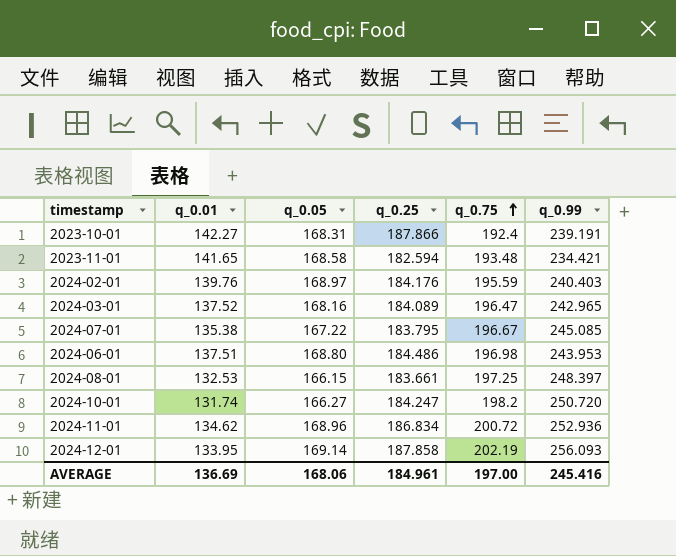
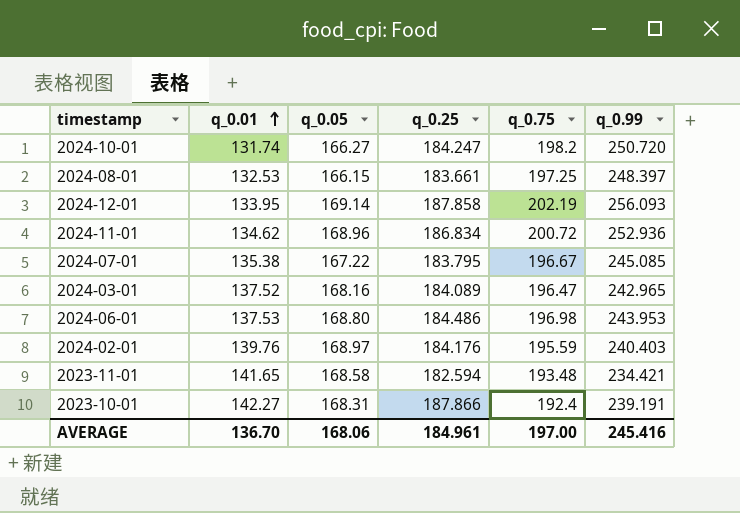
row order: q_0.75 ascending -> q_0.01 ascending
2024-06-01 | q_0.01: 137.51 -> 137.53
AVERAGE | q_0.01: 136.69 -> 136.70

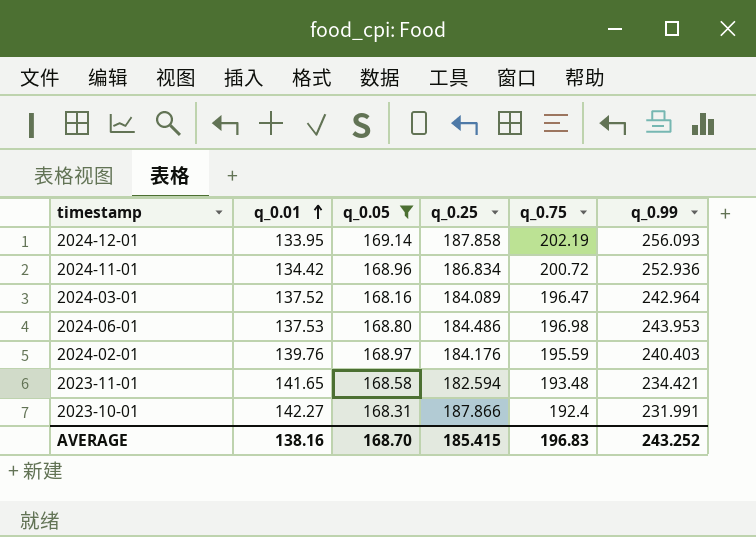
filter: none -> q_0.05 >= 168.16
2024-11-01 | q_0.01: 134.62 -> 134.42
2024-03-01 | q_0.99: 242.965 -> 242.964
2023-10-01 | q_0.99: 239.191 -> 231.991
AVERAGE | q_0.01: 136.70 -> 138.16
AVERAGE | q_0.05: 168.06 -> 168.70
AVERAGE | q_0.25: 184.961 -> 185.415
AVERAGE | q_0.75: 197.00 -> 196.83
AVERAGE | q_0.99: 245.416 -> 243.252

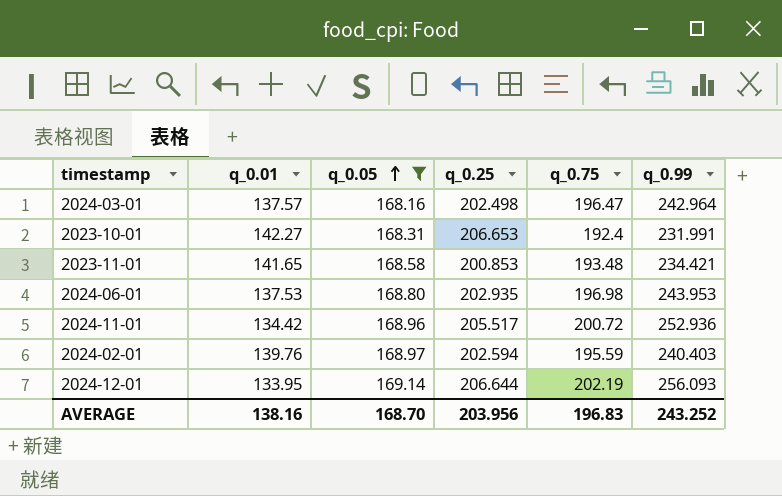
row order: q_0.01 ascending -> q_0.05 ascending
2024-03-01 | q_0.01: 137.52 -> 137.57
2024-03-01 | q_0.25: 184.089 -> 202.498
2023-10-01 | q_0.25: 187.866 -> 206.653
2023-11-01 | q_0.25: 182.594 -> 200.853
2024-06-01 | q_0.25: 184.486 -> 202.935
2024-11-01 | q_0.25: 186.834 -> 205.517
2024-02-01 | q_0.25: 184.176 -> 202.594
2024-12-01 | q_0.25: 187.858 -> 206.644
AVERAGE | q_0.25: 185.415 -> 203.956

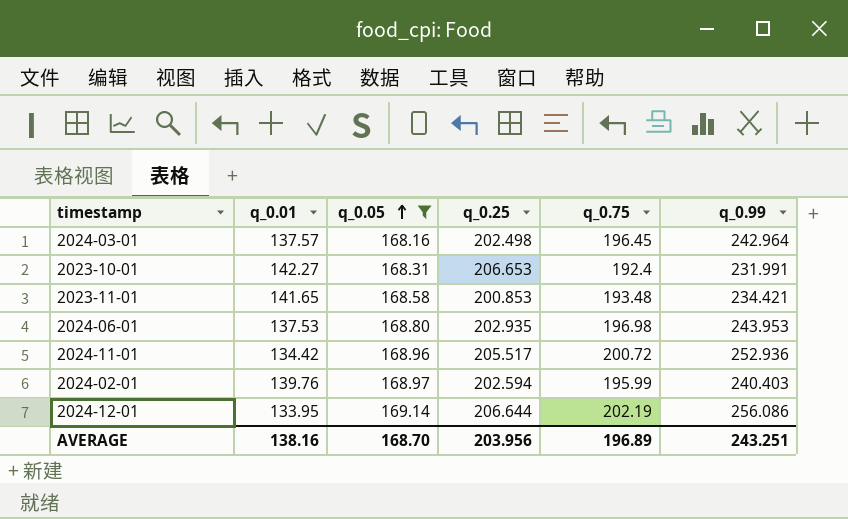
2024-03-01 | q_0.75: 196.47 -> 196.45
2024-02-01 | q_0.75: 195.59 -> 195.99
2024-12-01 | q_0.99: 256.093 -> 256.086
AVERAGE | q_0.75: 196.83 -> 196.89
AVERAGE | q_0.99: 243.252 -> 243.251

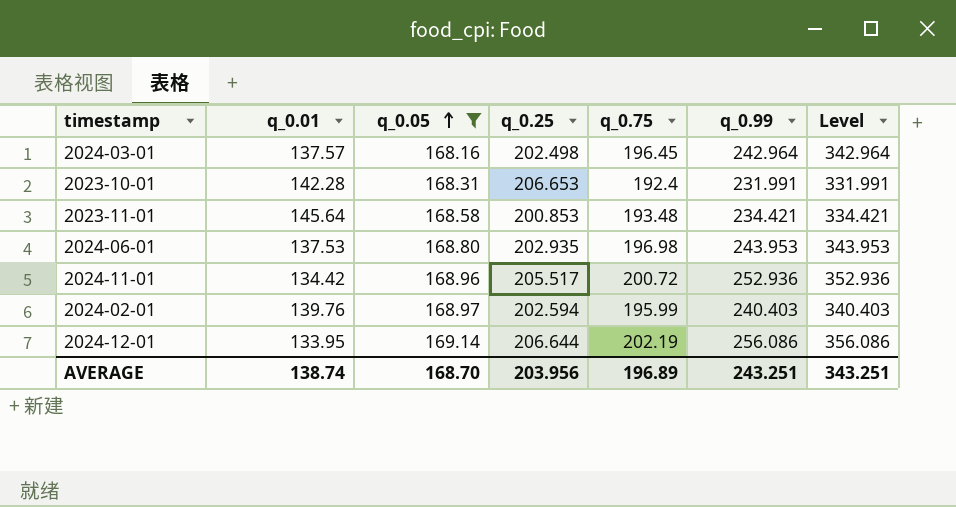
column Level | formula: none -> [q_0.99] + 100
2023-10-01 | q_0.01: 142.27 -> 142.28
2023-11-01 | q_0.01: 141.65 -> 145.64
AVERAGE | q_0.01: 138.16 -> 138.74

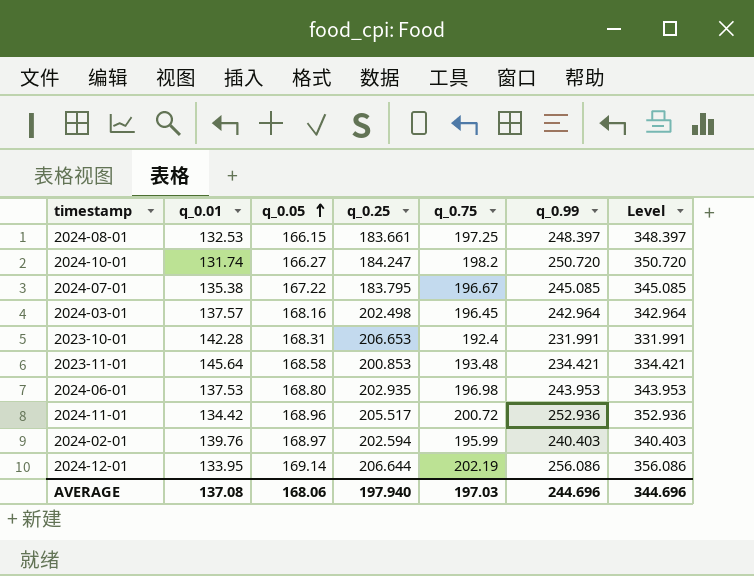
filter: q_0.05 >= 168.16 -> none
AVERAGE | q_0.01: 138.74 -> 137.08
AVERAGE | q_0.05: 168.70 -> 168.06
AVERAGE | q_0.25: 203.956 -> 197.940
AVERAGE | q_0.75: 196.89 -> 197.03
AVERAGE | q_0.99: 243.251 -> 244.696
AVERAGE | Level: 343.251 -> 344.696

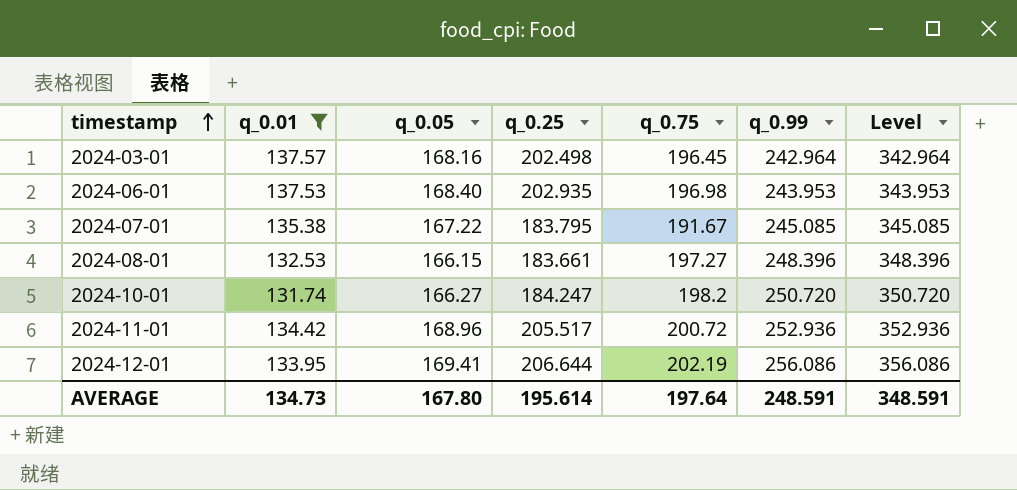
filter: none -> q_0.01 <= 137.57
row order: q_0.05 ascending -> timestamp ascending
2024-06-01 | q_0.05: 168.80 -> 168.40
2024-07-01 | q_0.75: 196.67 -> 191.67
2024-08-01 | q_0.75: 197.25 -> 197.27
2024-08-01 | q_0.99: 248.397 -> 248.396
2024-08-01 | Level: 348.397 -> 348.396
2024-12-01 | q_0.05: 169.14 -> 169.41
AVERAGE | q_0.01: 137.08 -> 134.73
AVERAGE | q_0.05: 168.06 -> 167.80
AVERAGE | q_0.25: 197.940 -> 195.614
AVERAGE | q_0.75: 197.03 -> 197.64
AVERAGE | q_0.99: 244.696 -> 248.591
AVERAGE | Level: 344.696 -> 348.591

